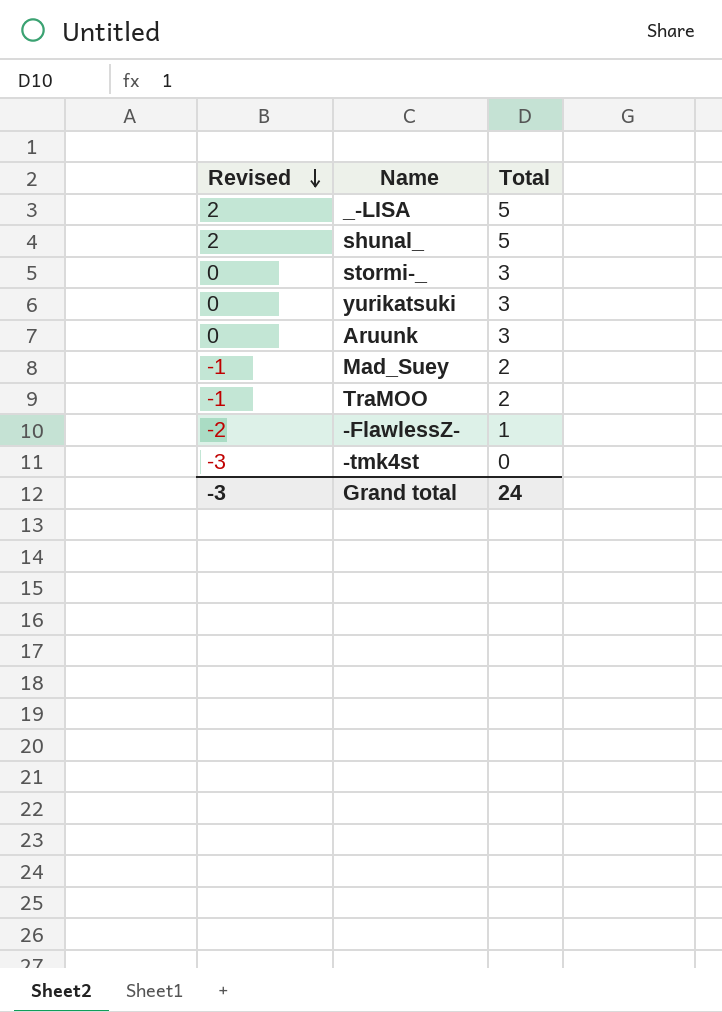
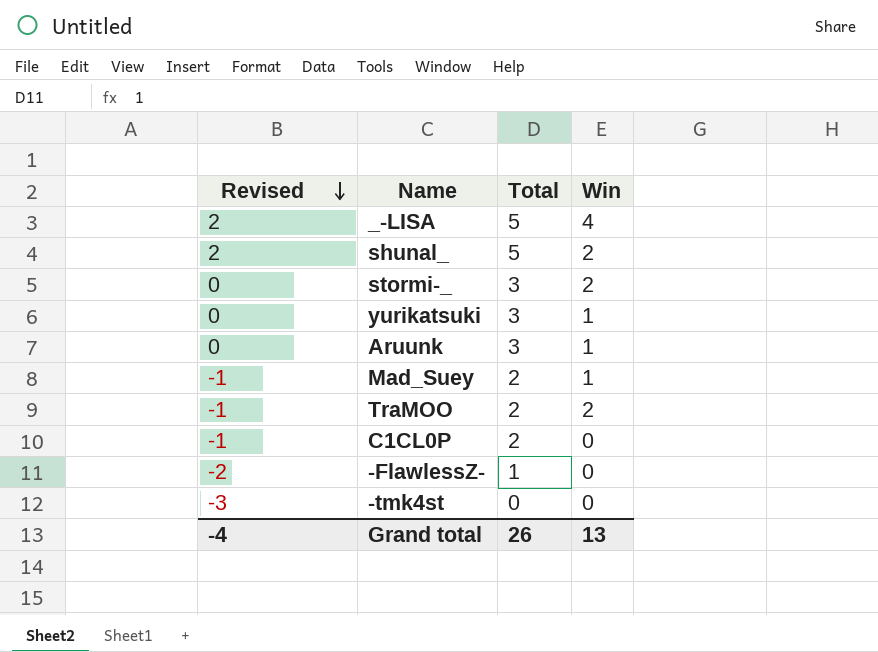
column Win | position: none -> 4
row C1CL0P: none -> -1 | 2 | 0
Grand total | Revised: -3 -> -4
Grand total | Total: 24 -> 26

